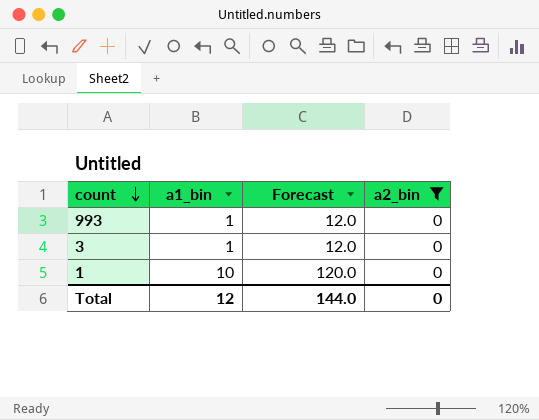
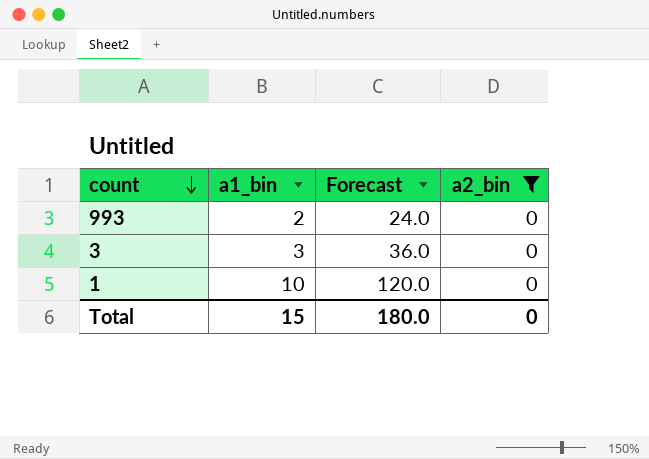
993 | a1_bin: 1 -> 2
993 | Forecast: 12.0 -> 24.0
3 | a1_bin: 1 -> 3
3 | Forecast: 12.0 -> 36.0
Total | a1_bin: 12 -> 15
Total | Forecast: 144.0 -> 180.0

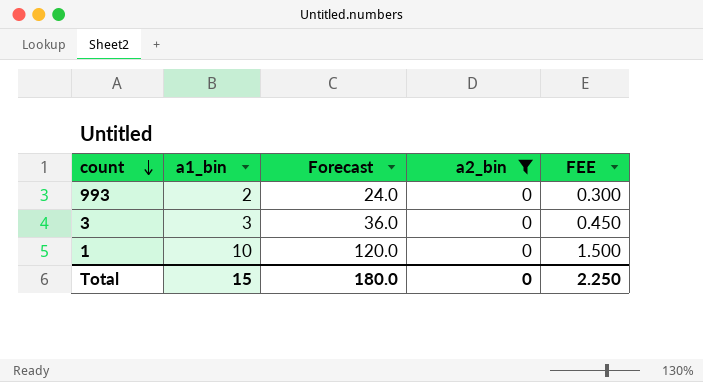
column FEE | formula: none -> [a1_bin] * 0.15

